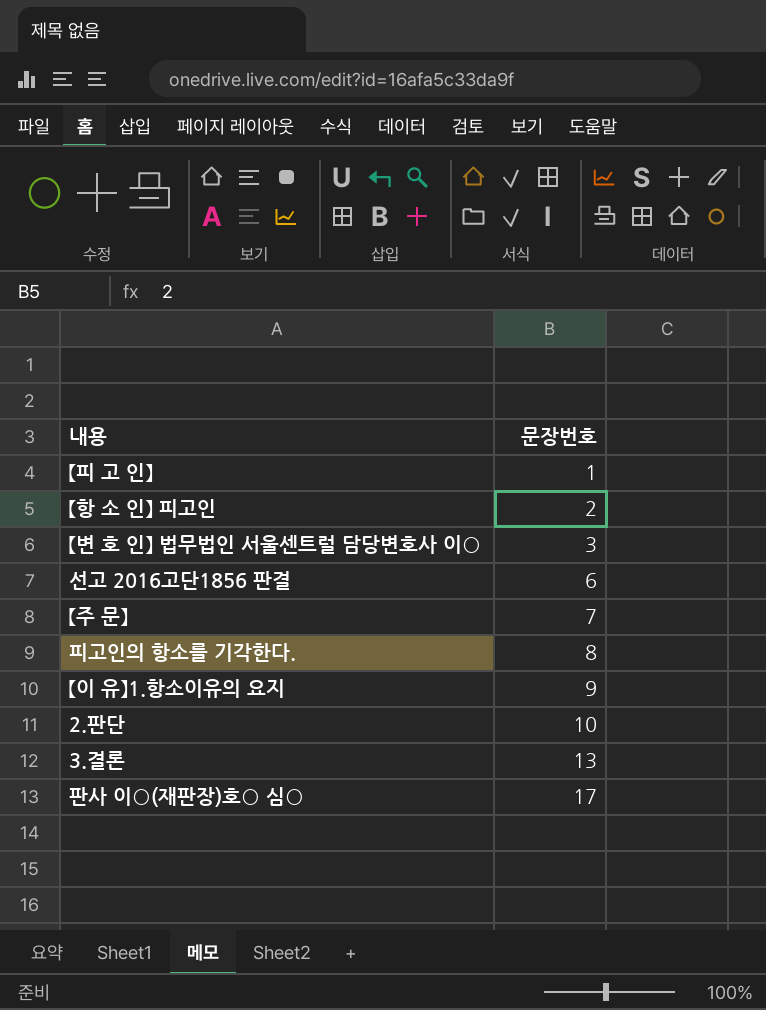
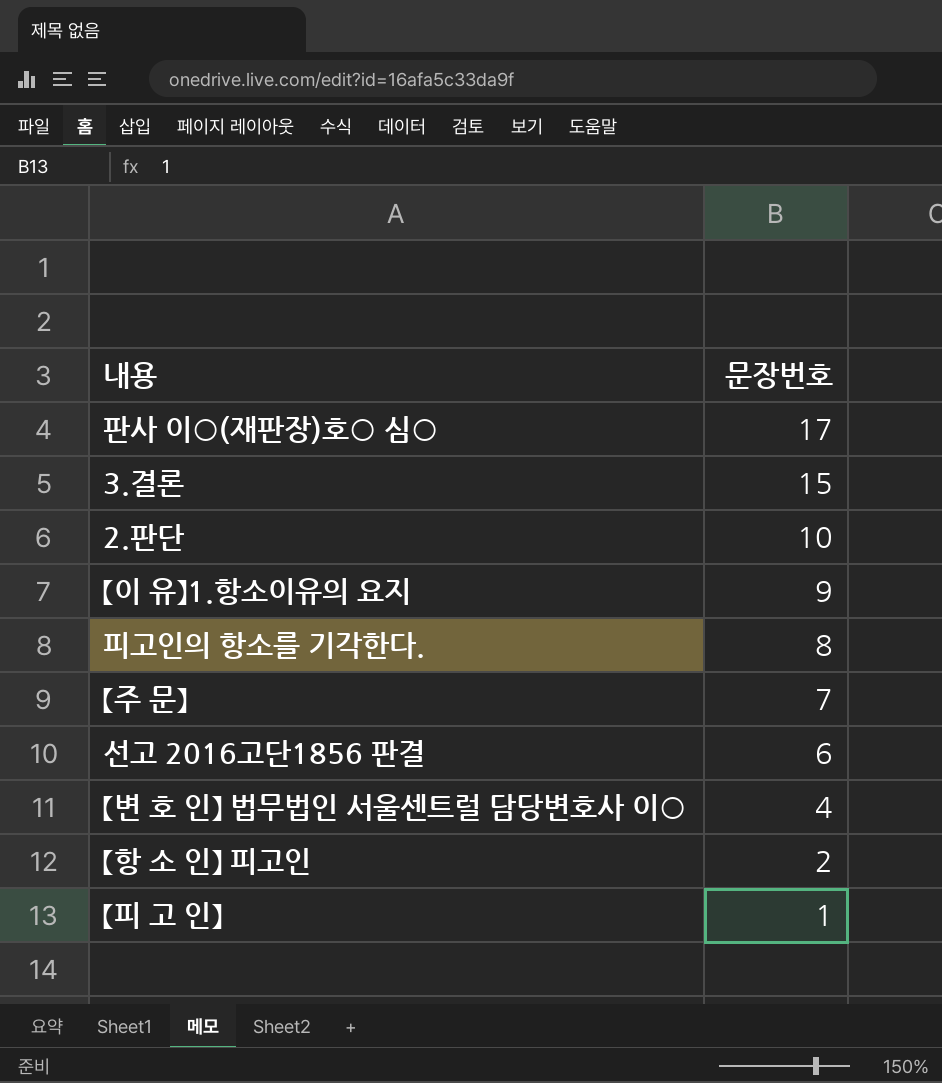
row order: 문장번호 ascending -> 문장번호 descending
3.결론 | 문장번호: 13 -> 15
【변 호 인】 법무법인 서울센트럴 담당변호사 이○ | 문장번호: 3 -> 4

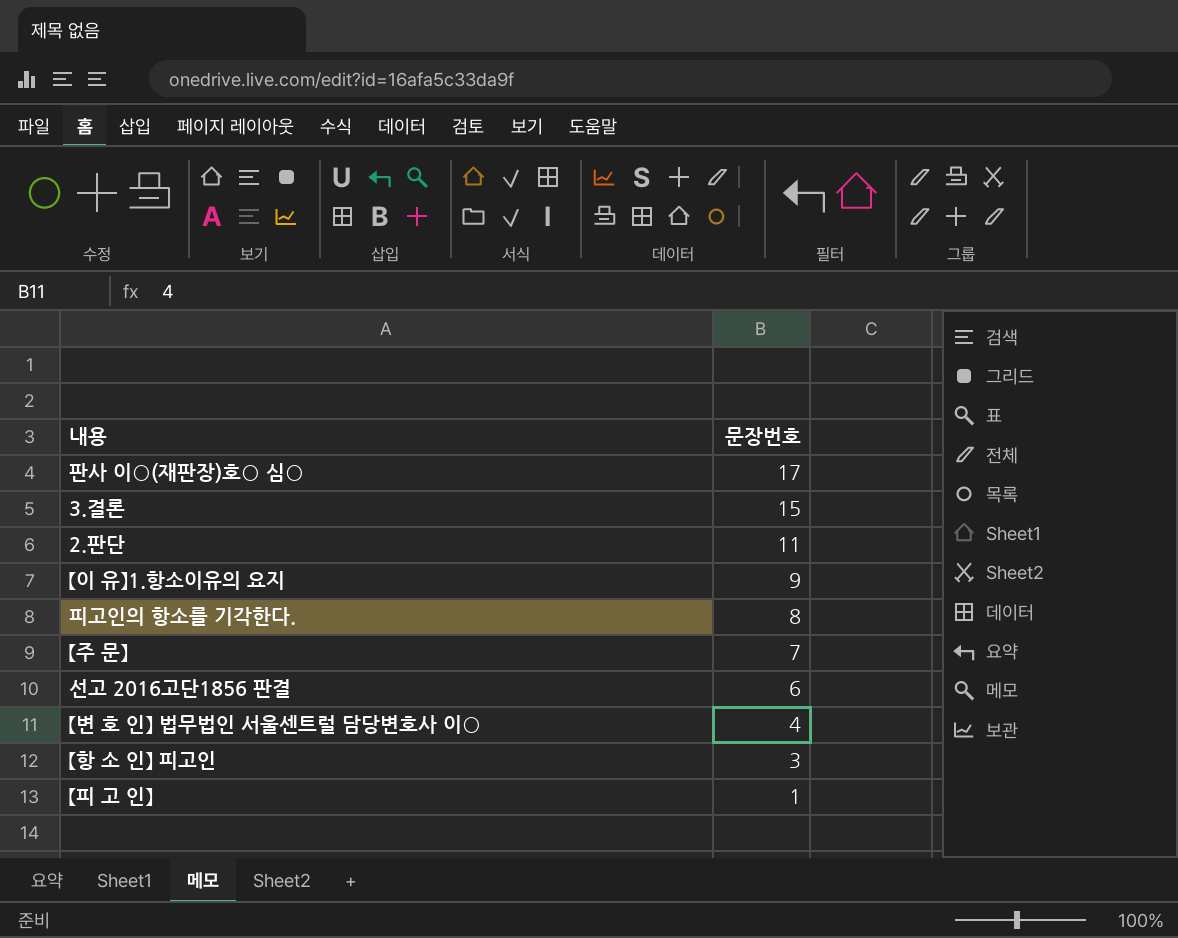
2.판단 | 문장번호: 10 -> 11
【항 소 인】 피고인 | 문장번호: 2 -> 3

